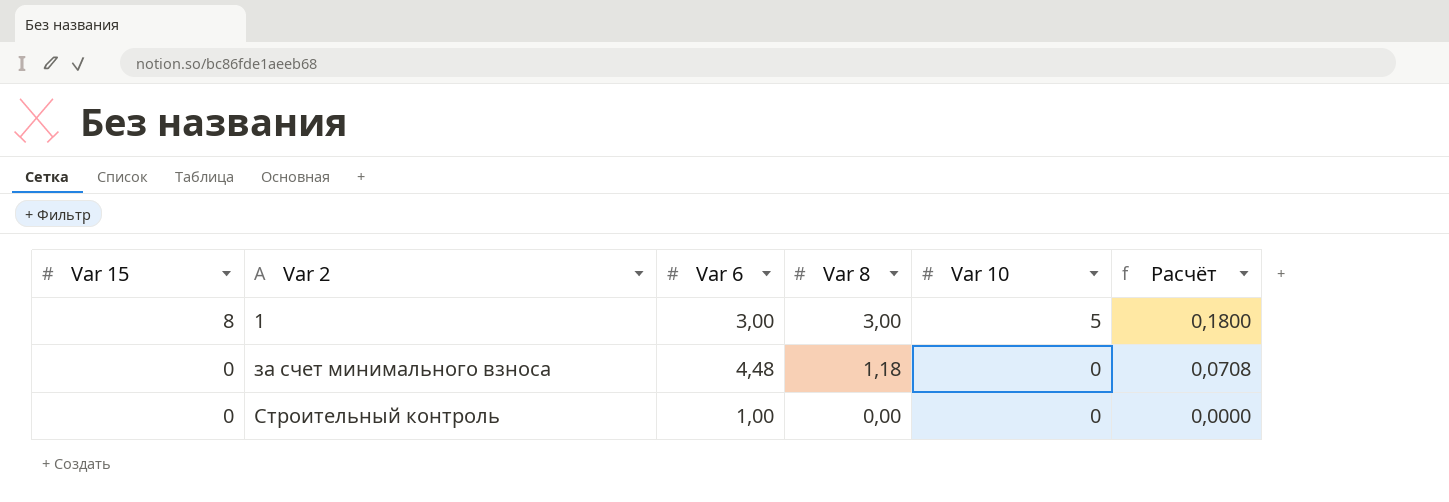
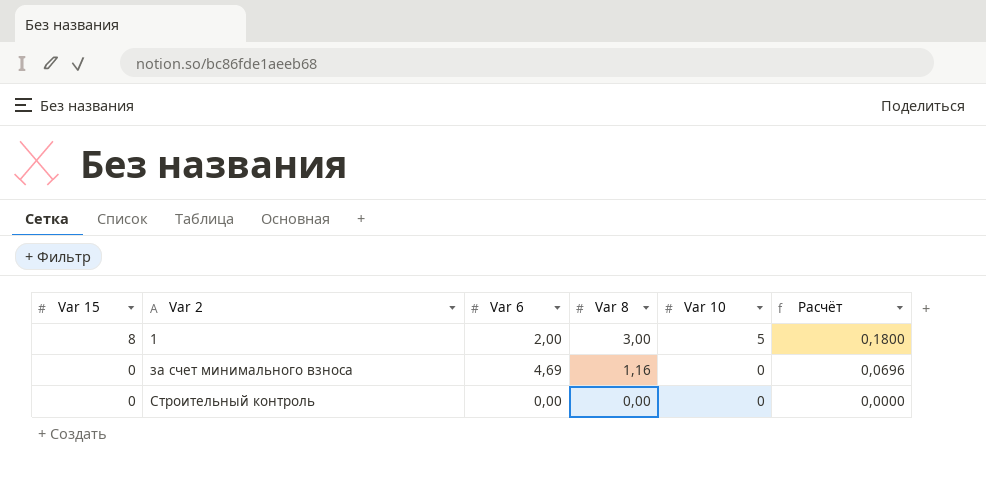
1 | Var 6: 3,00 -> 2,00
за счет минимального взноса | Var 6: 4,48 -> 4,69
за счет минимального взноса | Var 8: 1,18 -> 1,16
за счет минимального взноса | Расчёт: 0,0708 -> 0,0696
Строительный контроль | Var 6: 1,00 -> 0,00

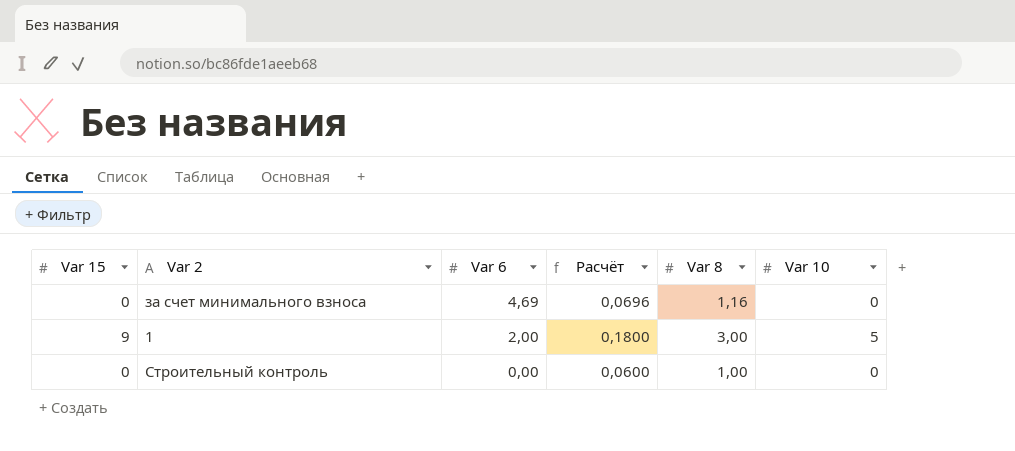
row order: Var 15 descending -> Var 6 descending
column Расчёт | position: 6 -> 4
1 | Var 15: 8 -> 9
Строительный контроль | Расчёт: 0,0000 -> 0,0600
Строительный контроль | Var 8: 0,00 -> 1,00

